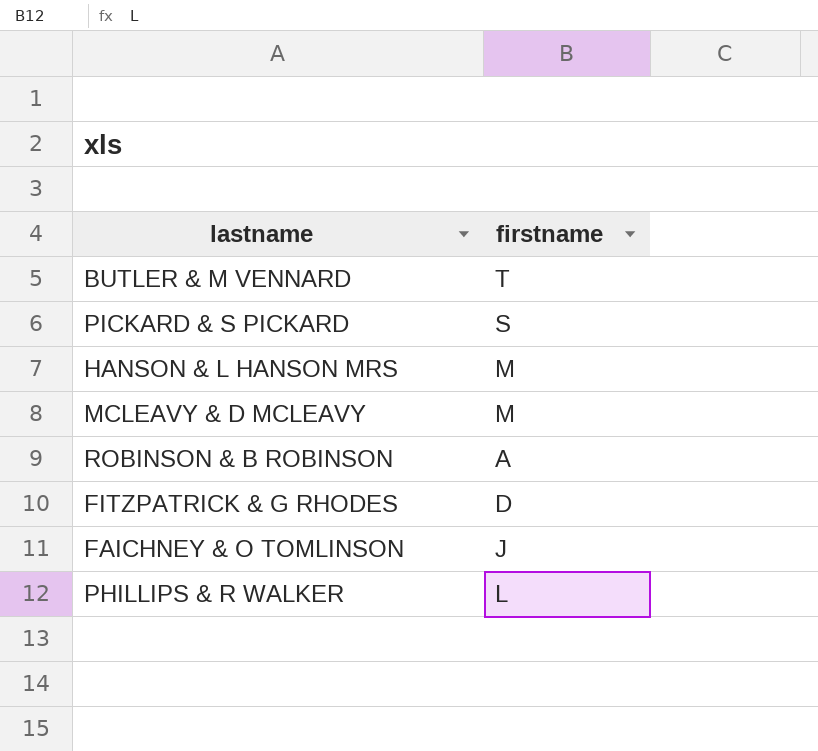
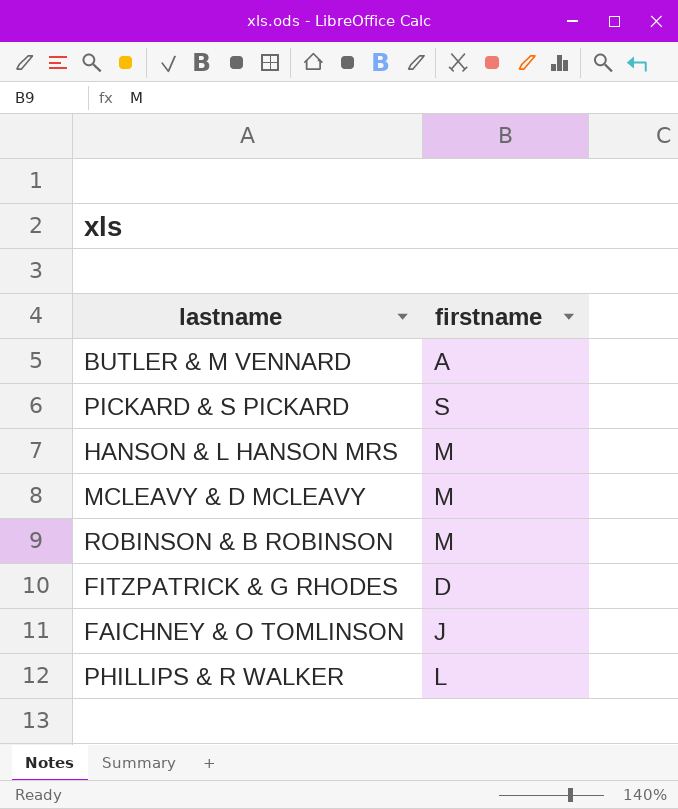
BUTLER & M VENNARD | firstname: T -> A
ROBINSON & B ROBINSON | firstname: A -> M

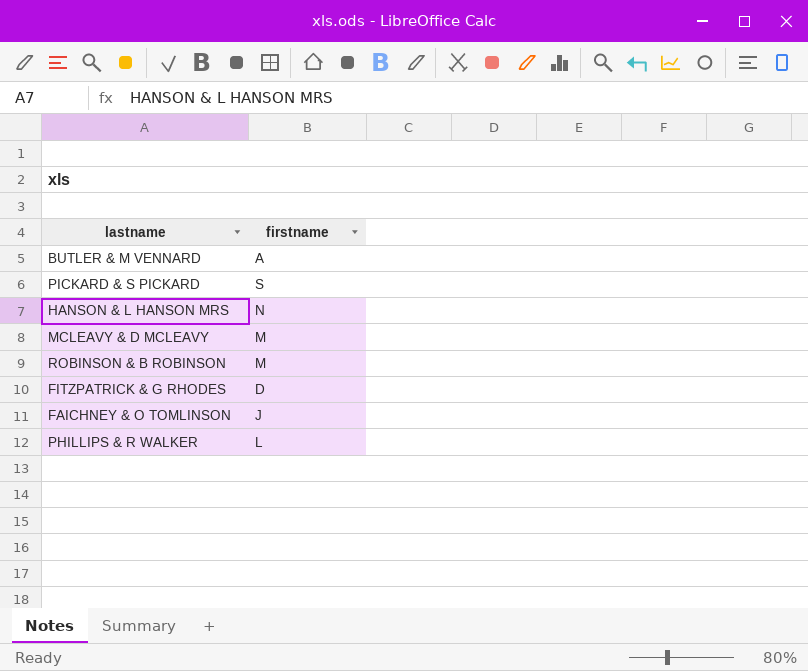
HANSON & L HANSON MRS | firstname: M -> N

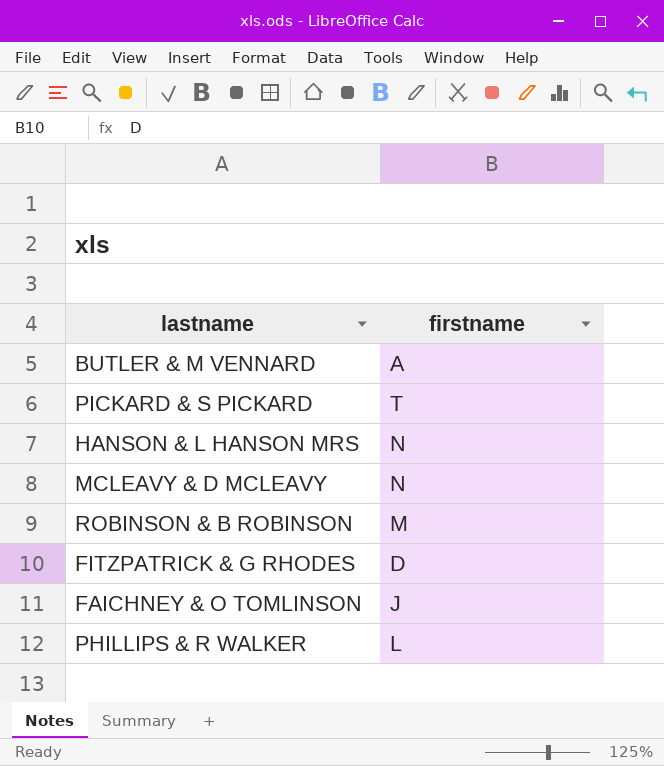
PICKARD & S PICKARD | firstname: S -> T
MCLEAVY & D MCLEAVY | firstname: M -> N

